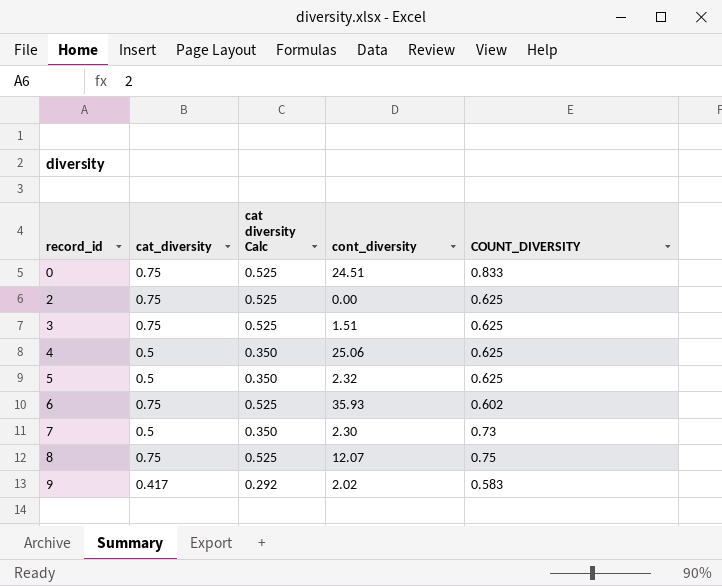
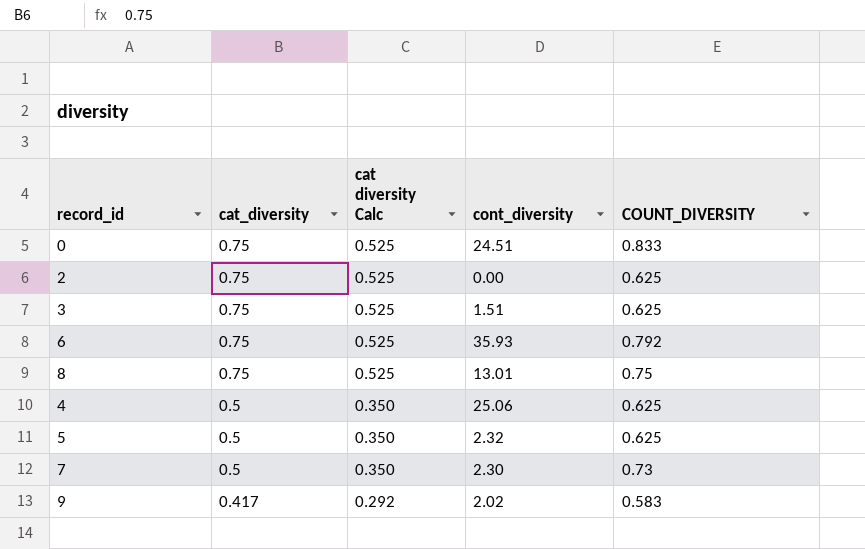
row order: record_id ascending -> cat_diversity descending
6 | COUNT_DIVERSITY: 0.602 -> 0.792
8 | cont_diversity: 12.07 -> 13.01

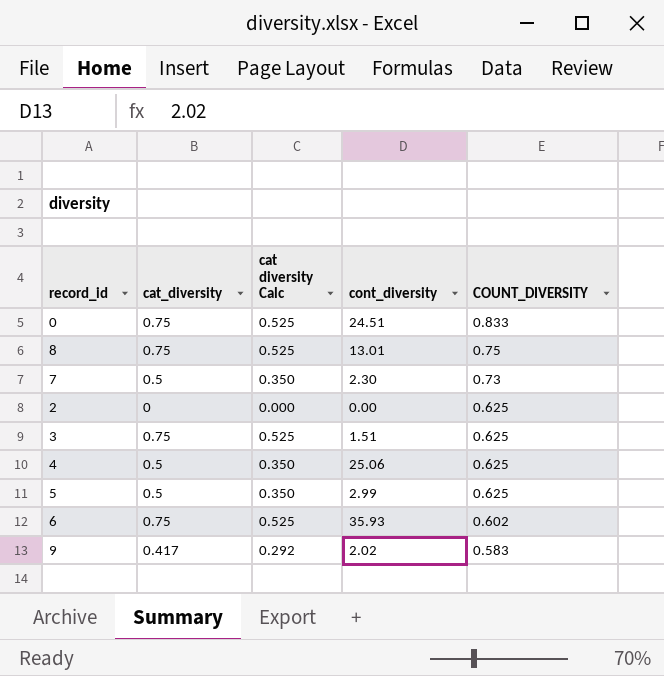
row order: cat_diversity descending -> COUNT_DIVERSITY descending
2 | cat_diversity: 0.75 -> 0
2 | cat diversity Calc: 0.525 -> 0.000
5 | cont_diversity: 2.32 -> 2.99
6 | COUNT_DIVERSITY: 0.792 -> 0.602

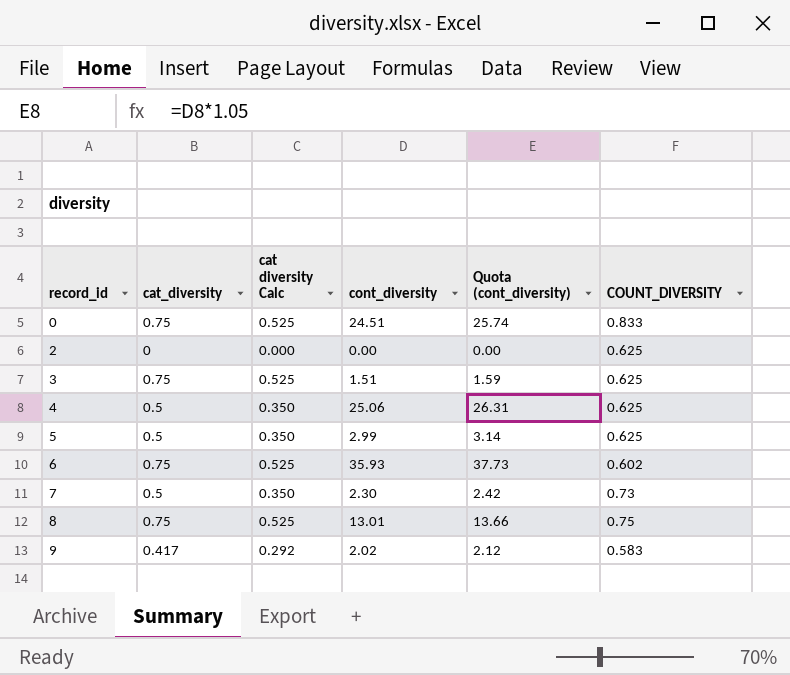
row order: COUNT_DIVERSITY descending -> record_id ascending
column Quota (cont_diversity) | formula: none -> [cont_diversity] * 1.05

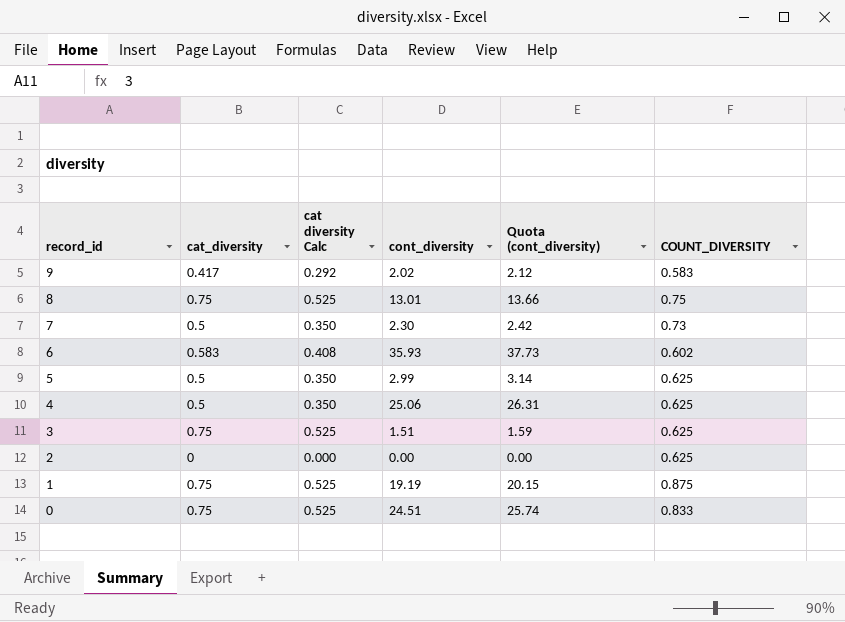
row order: record_id ascending -> record_id descending
6 | cat_diversity: 0.75 -> 0.583
6 | cat diversity Calc: 0.525 -> 0.408
row 1: none -> 0.75 | 0.525 | 19.19 | 20.15 | 0.875

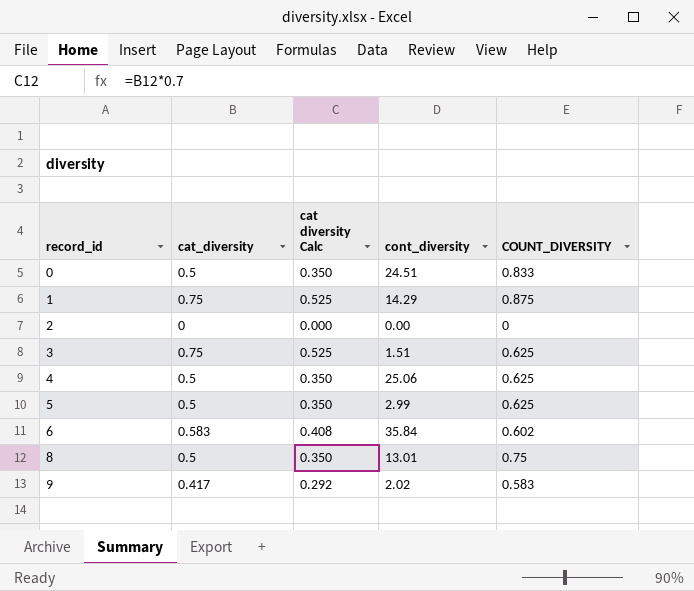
row order: record_id descending -> record_id ascending
column Quota (cont_diversity) | formula: [cont_diversity] * 1.05 -> none
row 7: 0.5 | 0.350 | 2.30 | 2.42 | 0.73 -> none
0 | cat_diversity: 0.75 -> 0.5
0 | cat diversity Calc: 0.525 -> 0.350
1 | cont_diversity: 19.19 -> 14.29
2 | COUNT_DIVERSITY: 0.625 -> 0
6 | cont_diversity: 35.93 -> 35.84
8 | cat_diversity: 0.75 -> 0.5
8 | cat diversity Calc: 0.525 -> 0.350

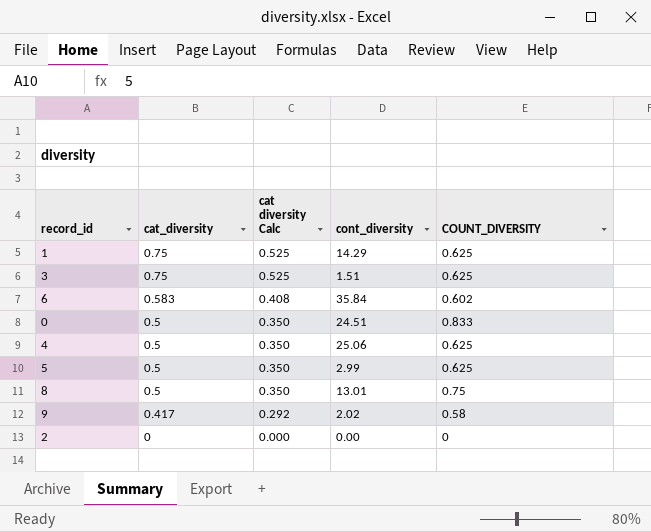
row order: record_id ascending -> cat_diversity descending
1 | COUNT_DIVERSITY: 0.875 -> 0.625
9 | COUNT_DIVERSITY: 0.583 -> 0.58

